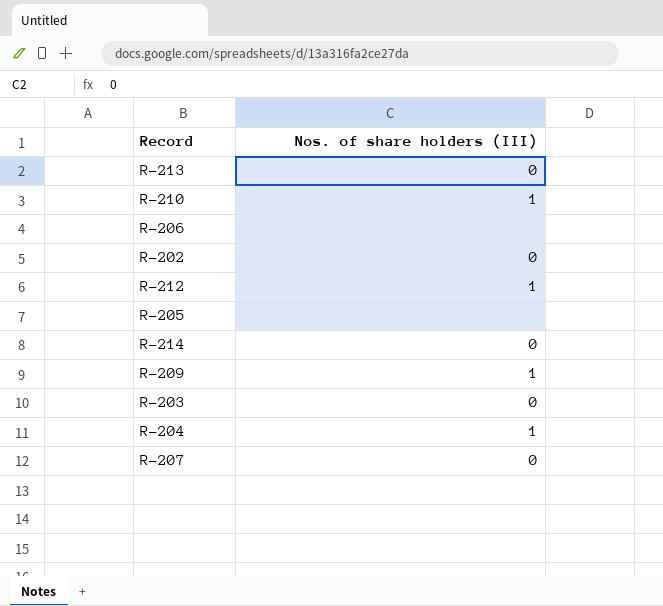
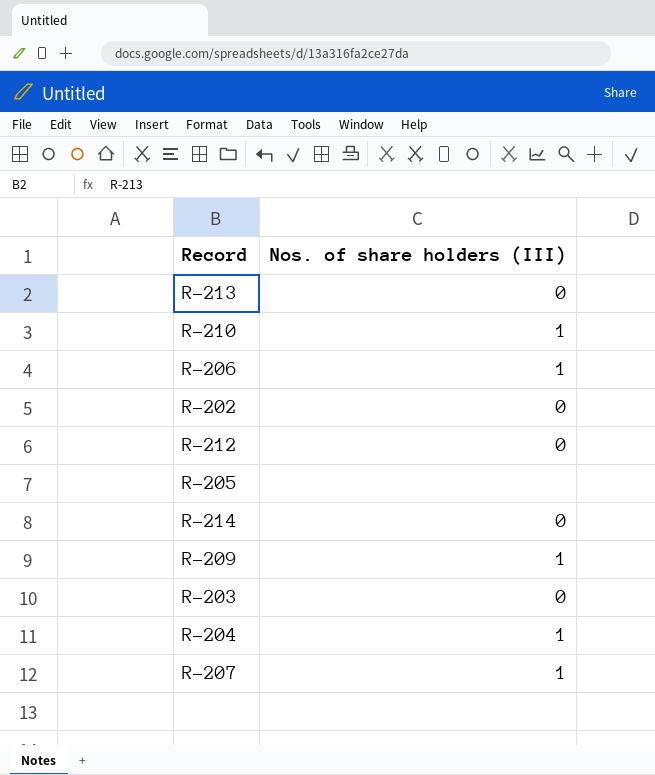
R-206 | Nos. of share holders (III): none -> 1
R-212 | Nos. of share holders (III): 1 -> 0
R-207 | Nos. of share holders (III): 0 -> 1

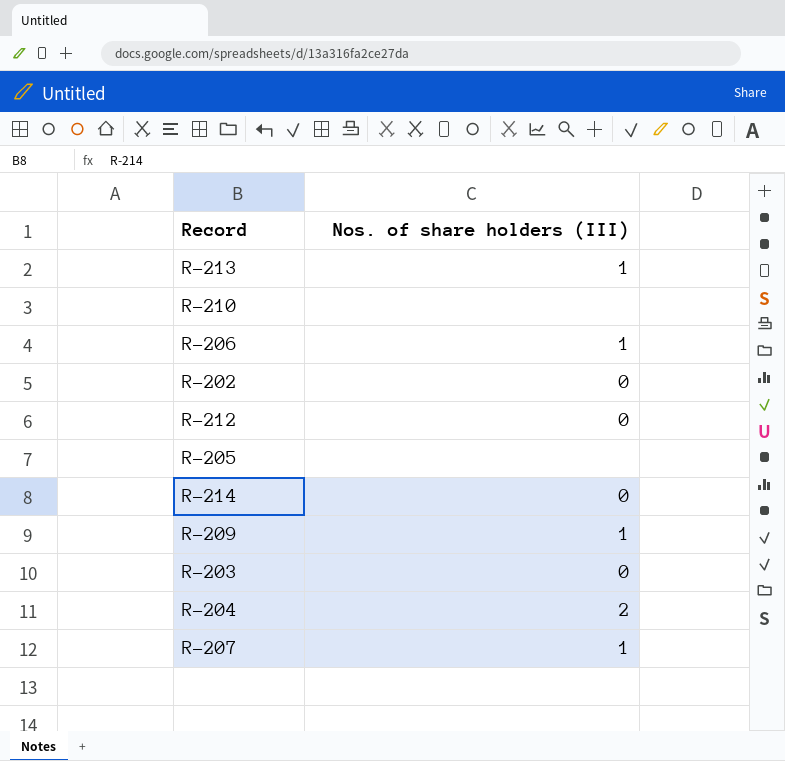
R-213 | Nos. of share holders (III): 0 -> 1
R-210 | Nos. of share holders (III): 1 -> none
R-204 | Nos. of share holders (III): 1 -> 2

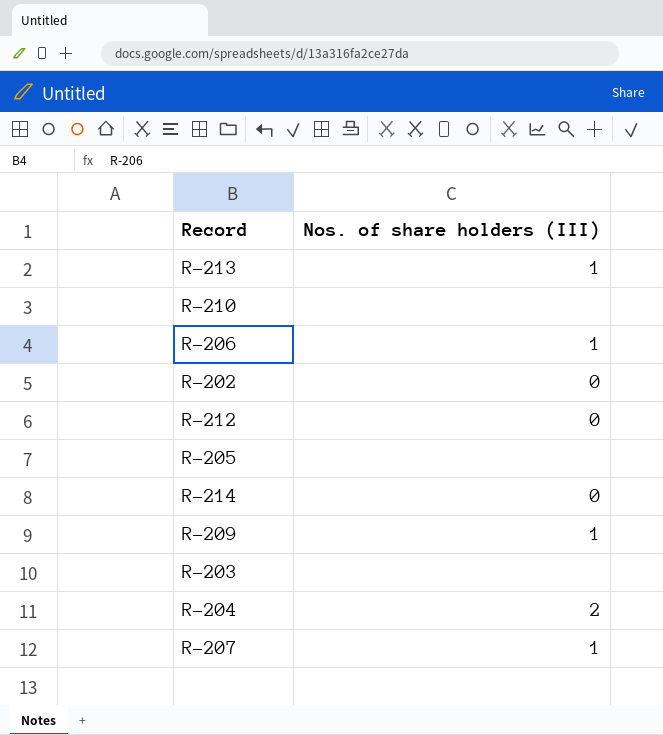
R-203 | Nos. of share holders (III): 0 -> none

